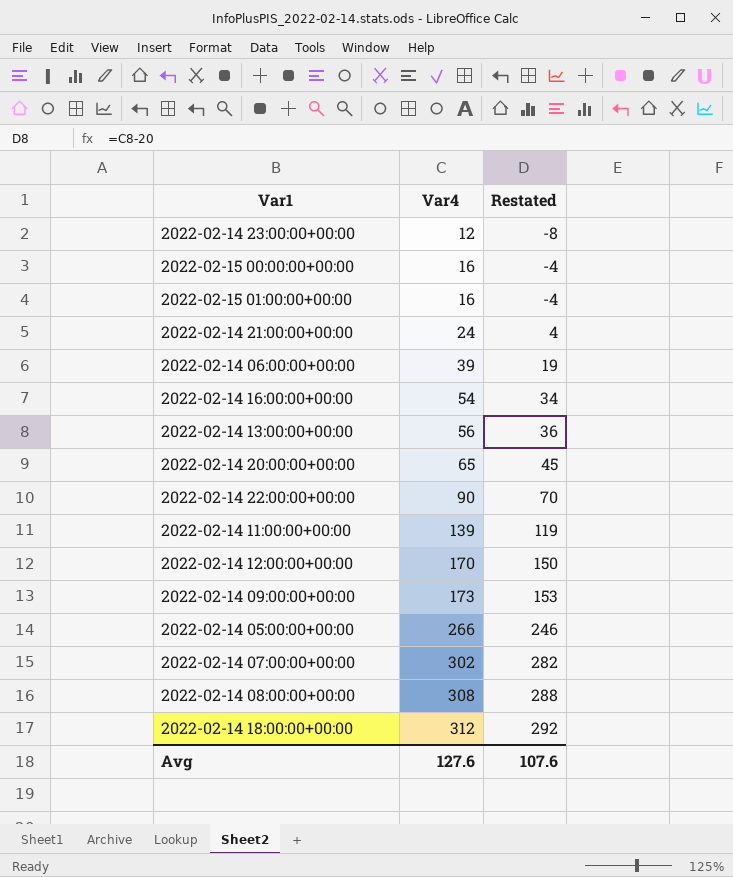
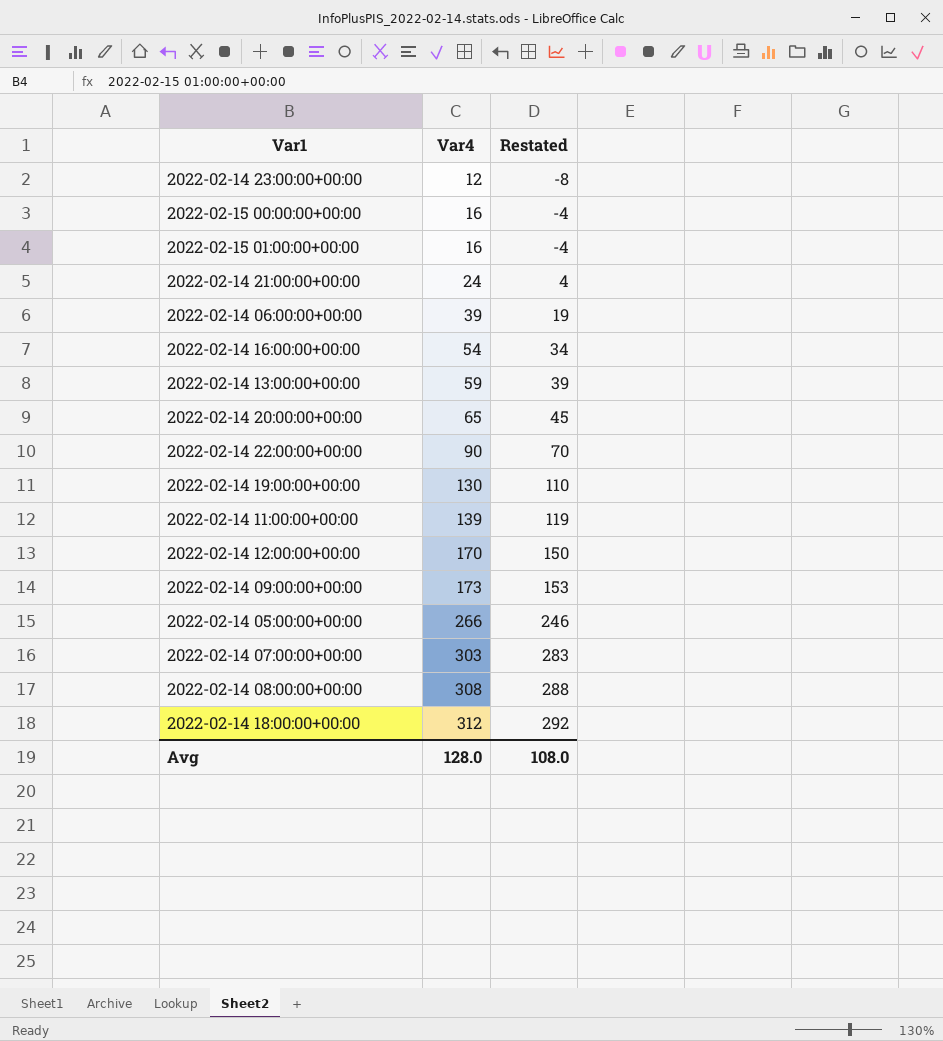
2022-02-14 13:00:00+00:00 | Var4: 56 -> 59
2022-02-14 13:00:00+00:00 | Restated: 36 -> 39
row 2022-02-14 19:00:00+00:00: none -> 130 | 110
2022-02-14 07:00:00+00:00 | Var4: 302 -> 303
2022-02-14 07:00:00+00:00 | Restated: 282 -> 283
Avg | Var4: 127.6 -> 128.0
Avg | Restated: 107.6 -> 108.0

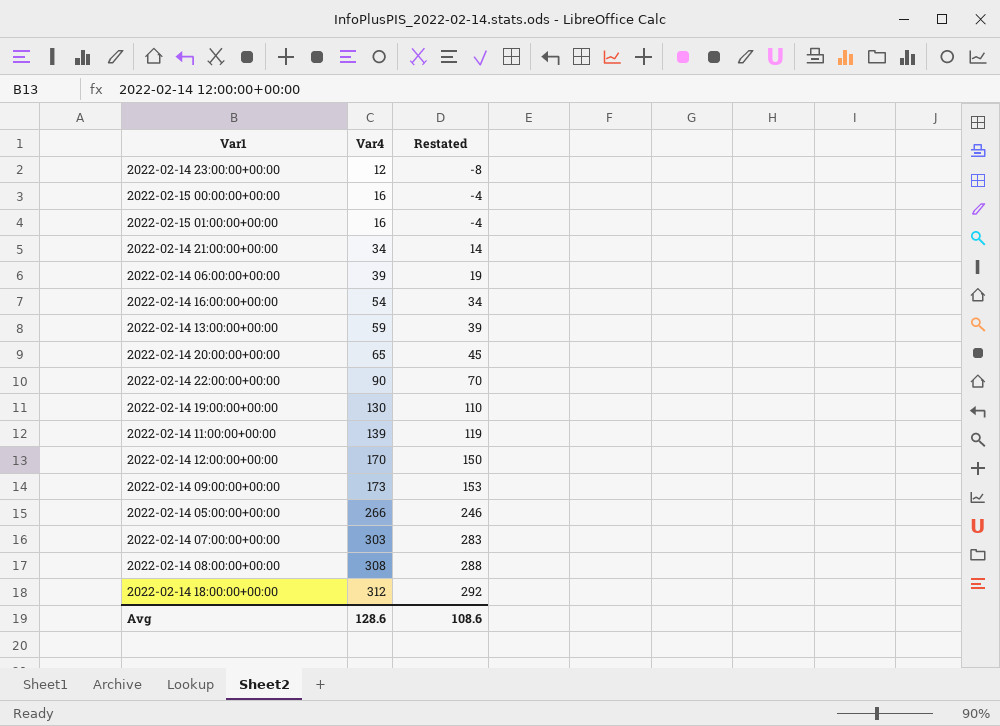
2022-02-14 21:00:00+00:00 | Var4: 24 -> 34
2022-02-14 21:00:00+00:00 | Restated: 4 -> 14
Avg | Var4: 128.0 -> 128.6
Avg | Restated: 108.0 -> 108.6

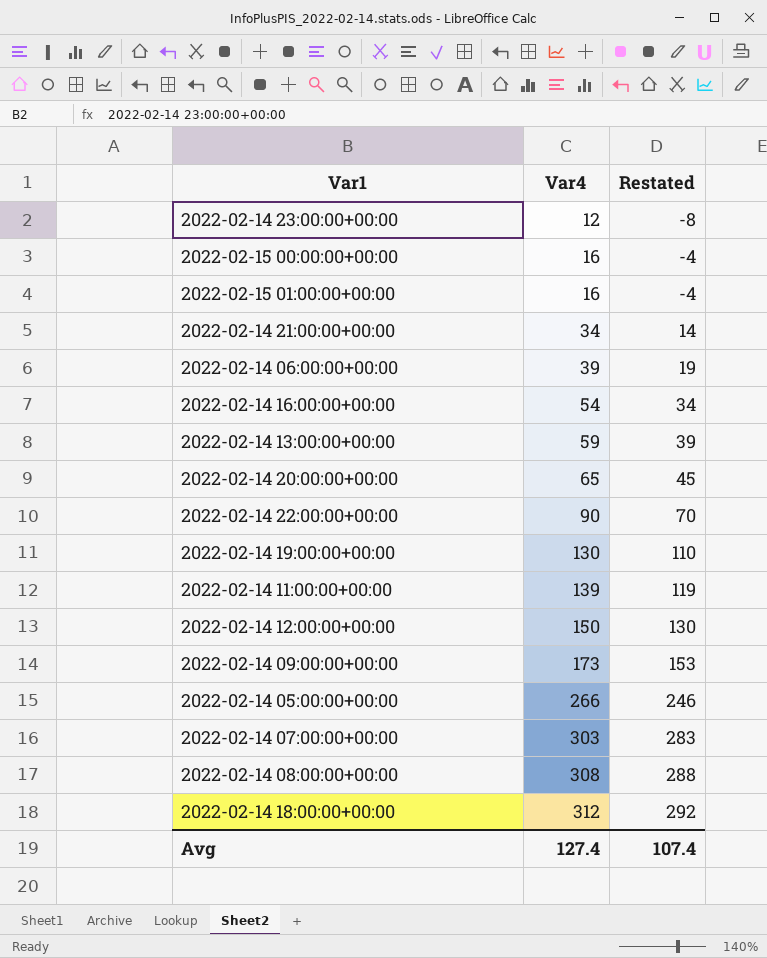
2022-02-14 12:00:00+00:00 | Var4: 170 -> 150
2022-02-14 12:00:00+00:00 | Restated: 150 -> 130
Avg | Var4: 128.6 -> 127.4
Avg | Restated: 108.6 -> 107.4

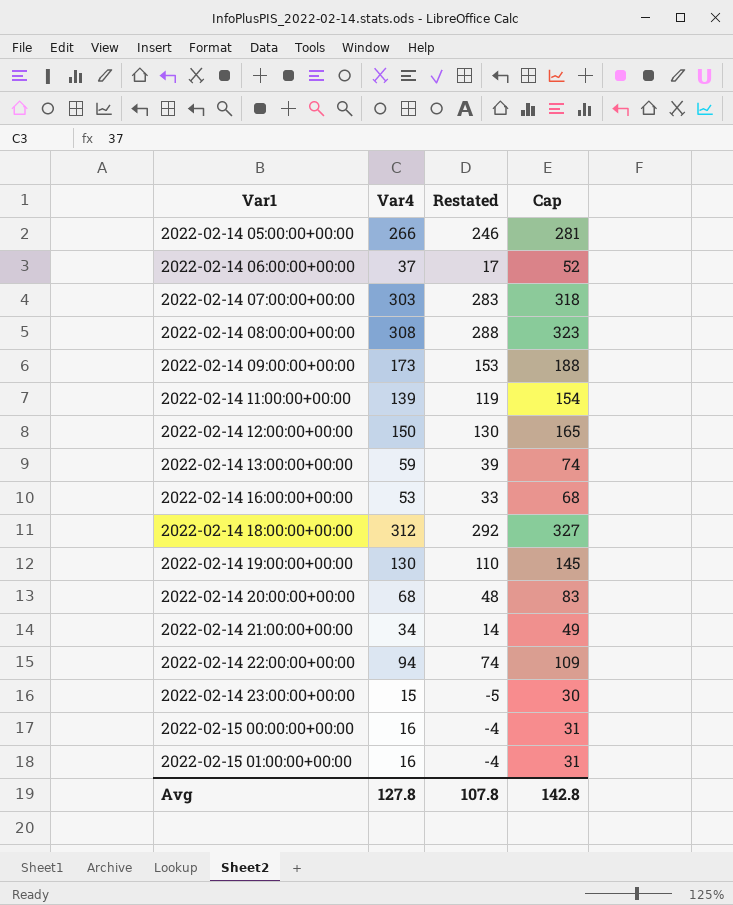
row order: Var4 ascending -> Var1 ascending
column Cap | formula: none -> [Var4] + 15
2022-02-14 06:00:00+00:00 | Var4: 39 -> 37
2022-02-14 06:00:00+00:00 | Restated: 19 -> 17
2022-02-14 16:00:00+00:00 | Var4: 54 -> 53
2022-02-14 16:00:00+00:00 | Restated: 34 -> 33
2022-02-14 20:00:00+00:00 | Var4: 65 -> 68
2022-02-14 20:00:00+00:00 | Restated: 45 -> 48
2022-02-14 22:00:00+00:00 | Var4: 90 -> 94
2022-02-14 22:00:00+00:00 | Restated: 70 -> 74
2022-02-14 23:00:00+00:00 | Var4: 12 -> 15
2022-02-14 23:00:00+00:00 | Restated: -8 -> -5
Avg | Var4: 127.4 -> 127.8
Avg | Restated: 107.4 -> 107.8

